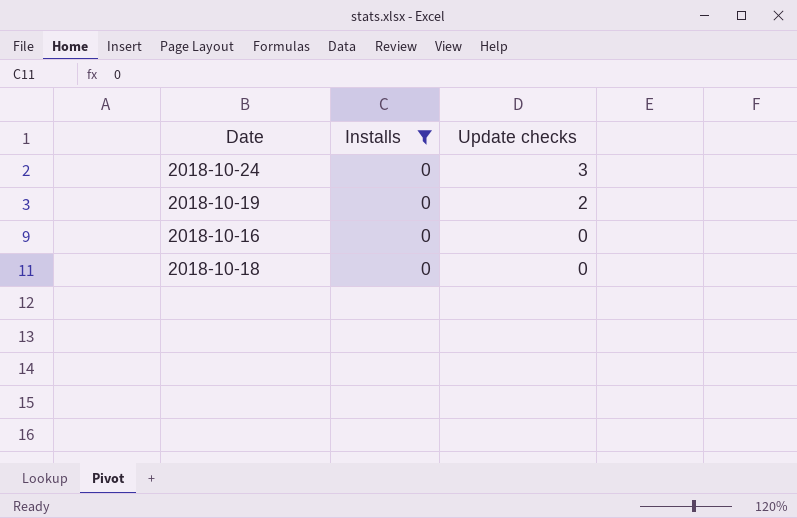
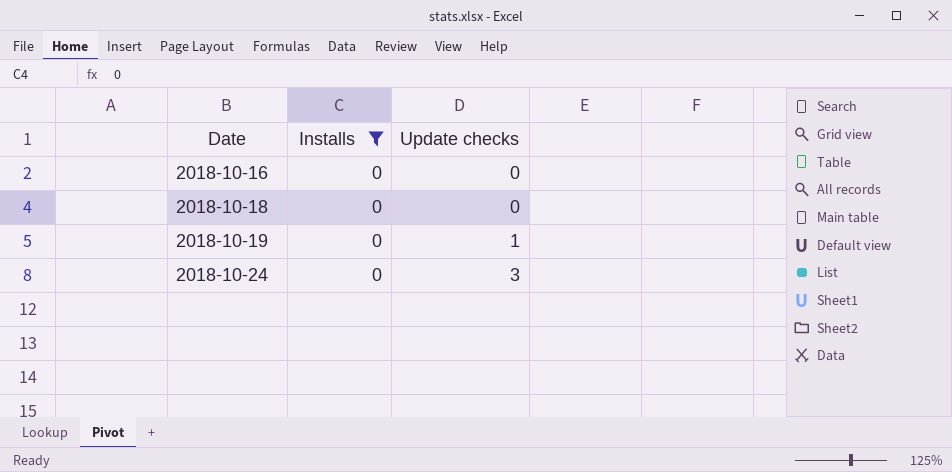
row order: Update checks descending -> Date ascending
2018-10-19 | Update checks: 2 -> 1

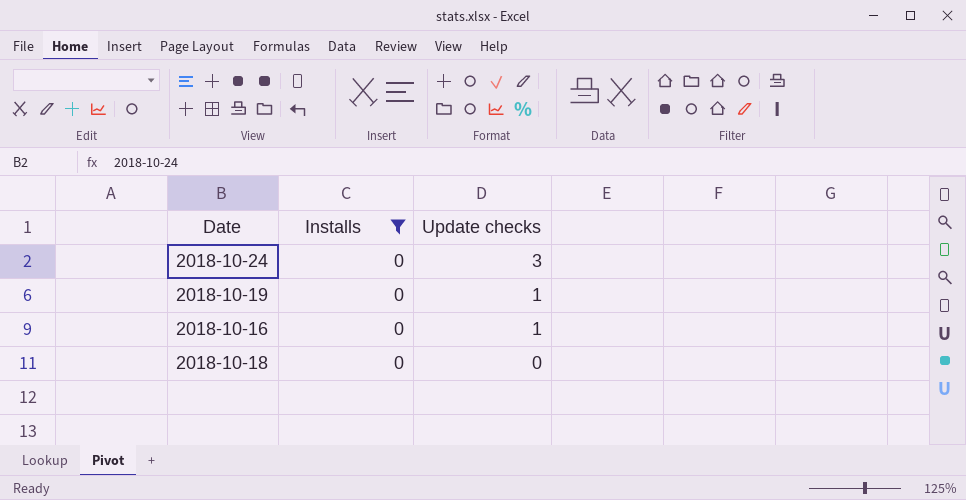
row order: Date ascending -> Update checks descending
2018-10-16 | Update checks: 0 -> 1

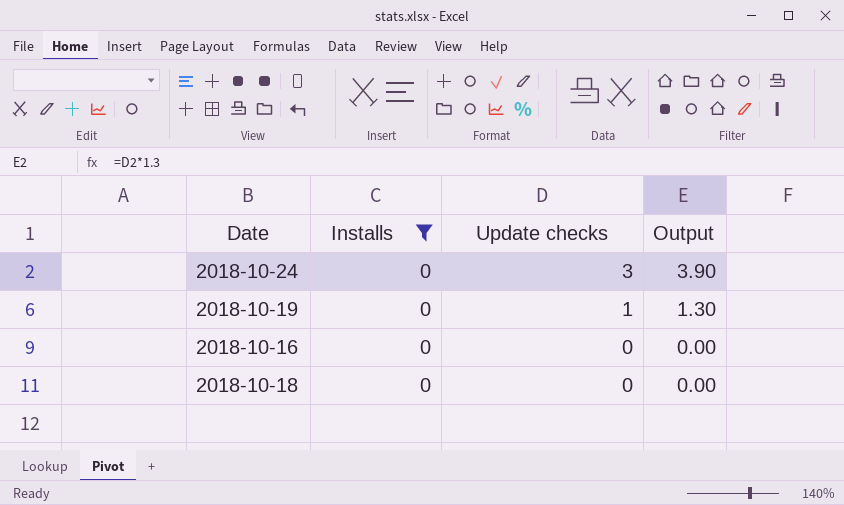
column Output | formula: none -> [Update checks] * 1.3
2018-10-16 | Update checks: 1 -> 0

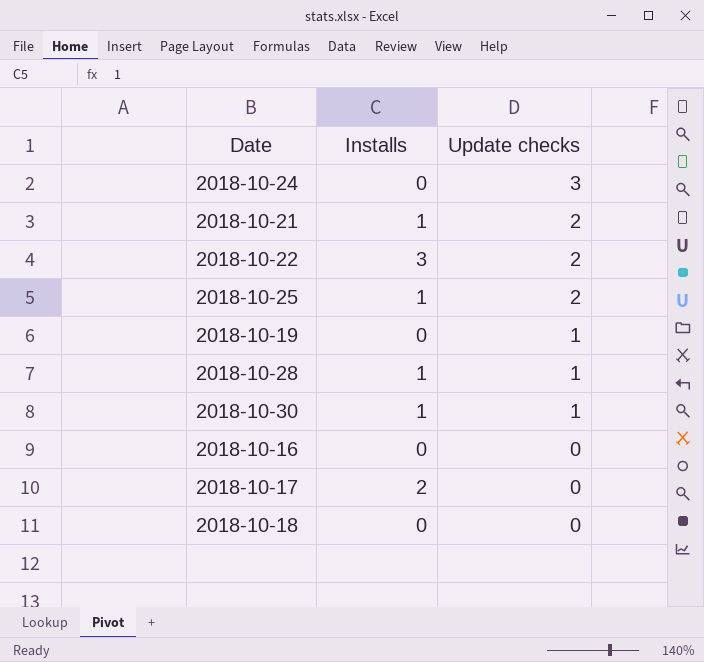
filter: Installs = 0 -> none
column Output | formula: [Update checks] * 1.3 -> none

